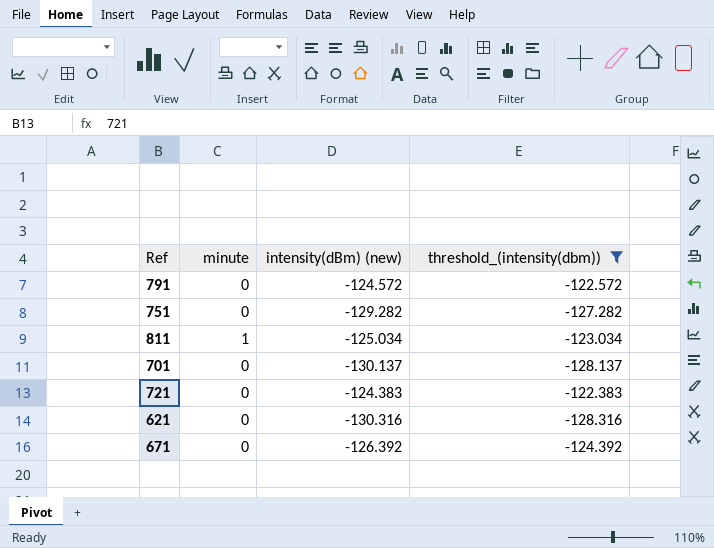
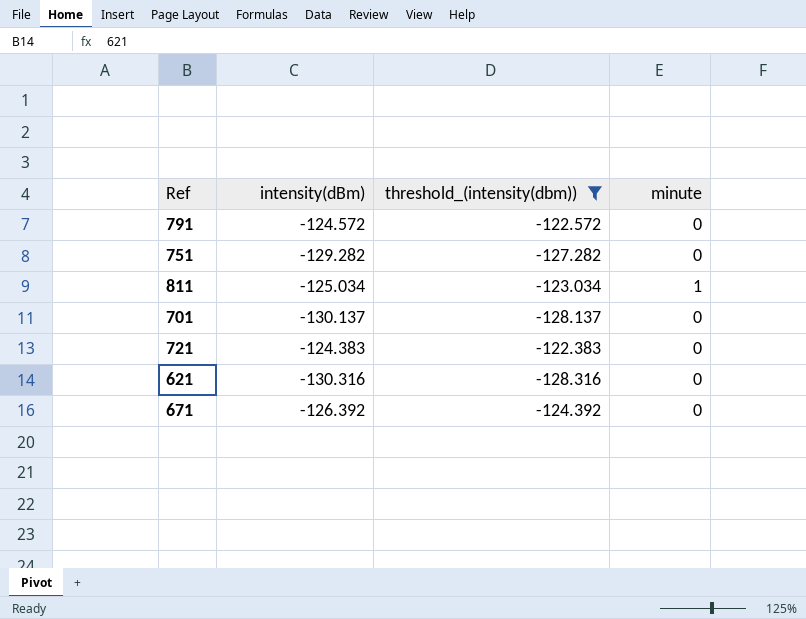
column name: intensity(dBm) (new) -> intensity(dBm)
column minute | position: 2 -> 4

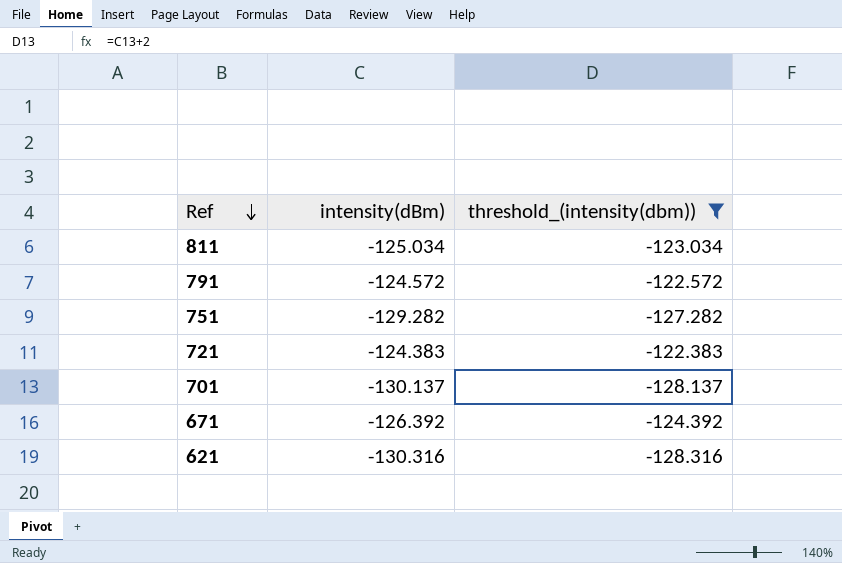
row order: none -> Ref descending
column minute | position: 4 -> none

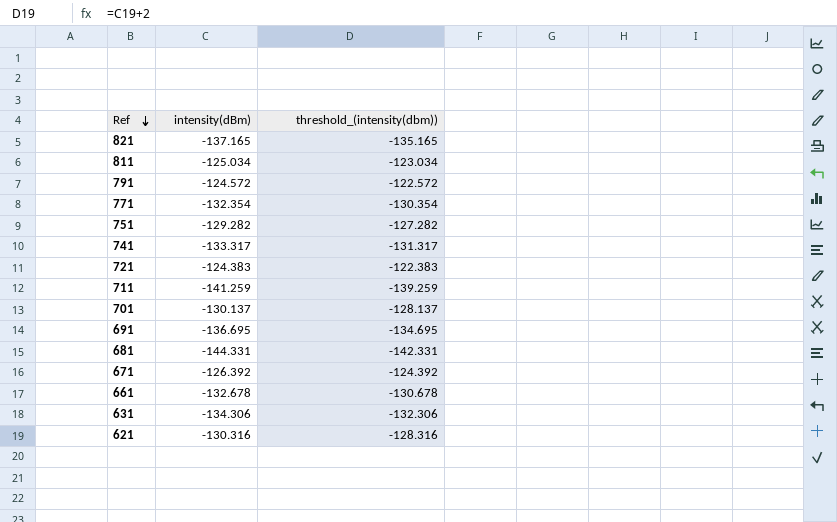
filter: threshold_(intensity(dbm)) >= -128.316 -> none

